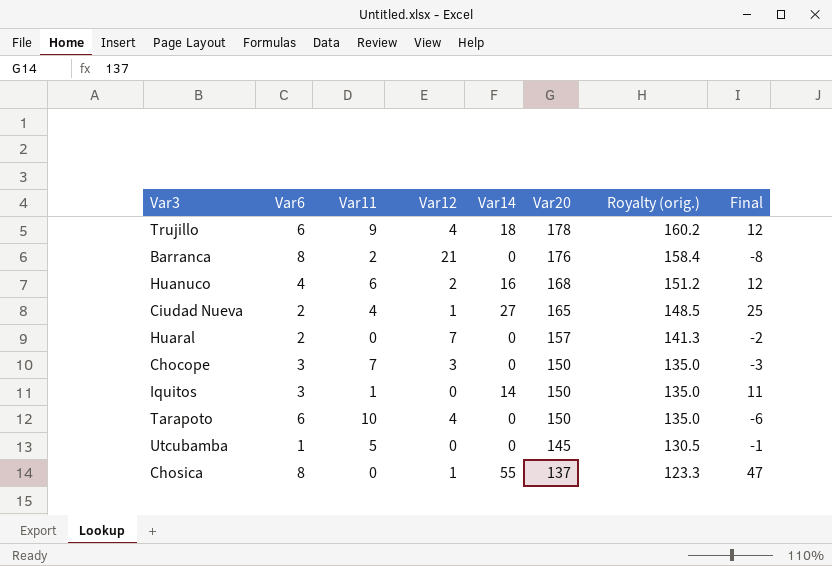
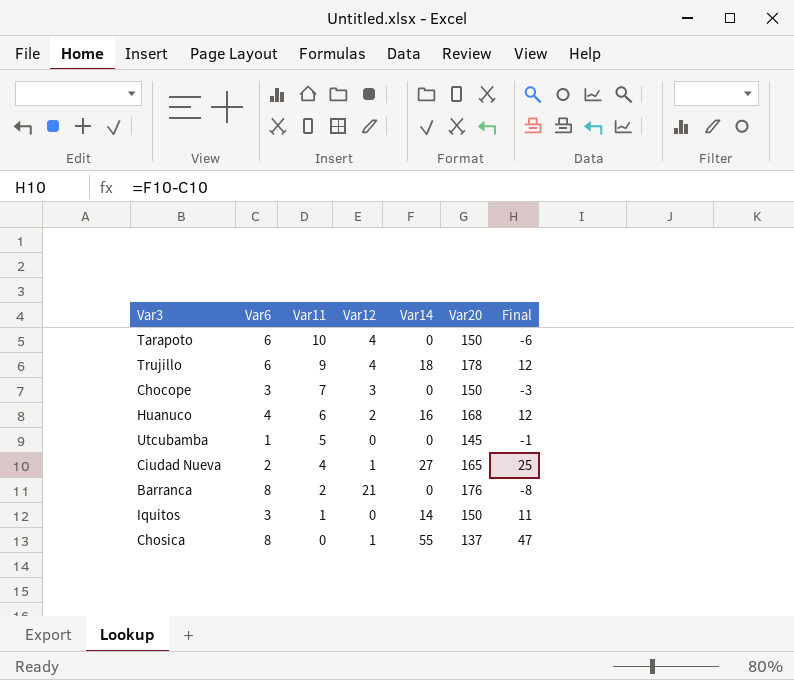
row order: Var20 descending -> Var11 descending
column Royalty (orig.) | formula: [Var20] * 0.9 -> none
row Huaral: 2 | 0 | 7 | 0 | 157 | 141.3 | -2 -> none

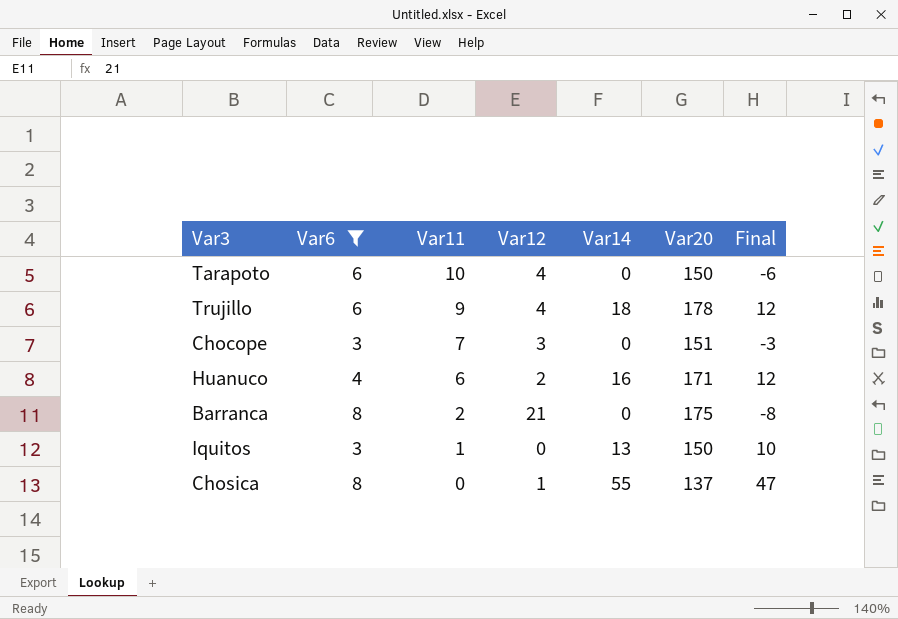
filter: none -> Var6 >= 3
Chocope | Var20: 150 -> 151
Huanuco | Var20: 168 -> 171
Barranca | Var20: 176 -> 175
Iquitos | Var14: 14 -> 13
Iquitos | Final: 11 -> 10

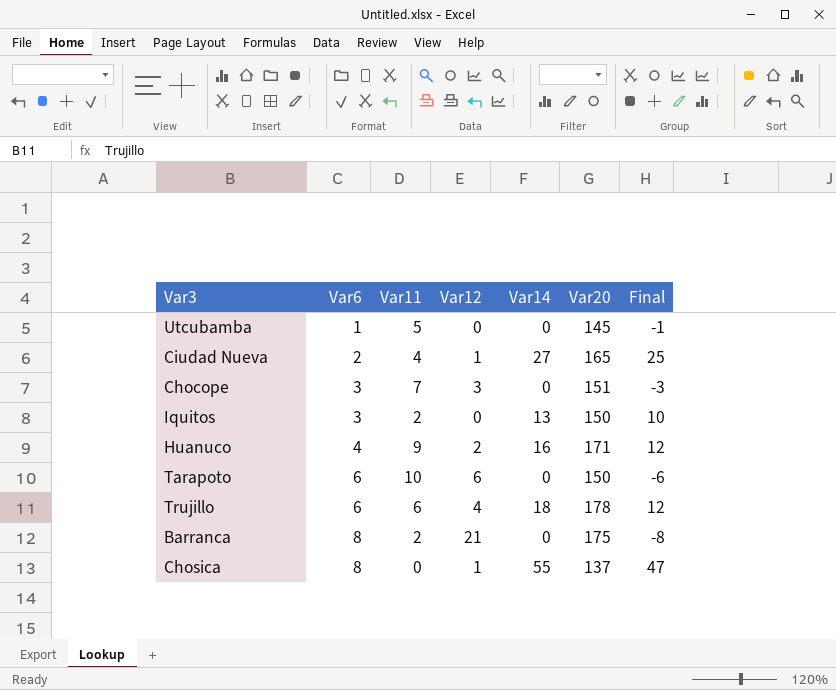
filter: Var6 >= 3 -> none
row order: Var11 descending -> Var6 ascending
Iquitos | Var11: 1 -> 2
Huanuco | Var11: 6 -> 9
Tarapoto | Var12: 4 -> 6
Trujillo | Var11: 9 -> 6

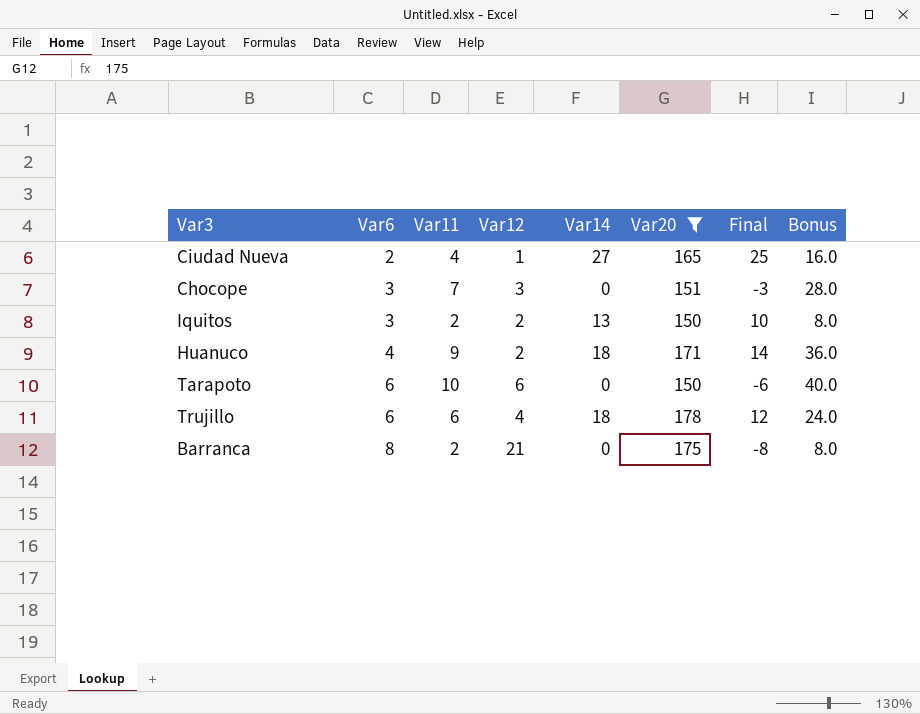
filter: none -> Var20 >= 150
column Bonus | formula: none -> [Var11] * 4
Iquitos | Var12: 0 -> 2
Huanuco | Var14: 16 -> 18
Huanuco | Final: 12 -> 14

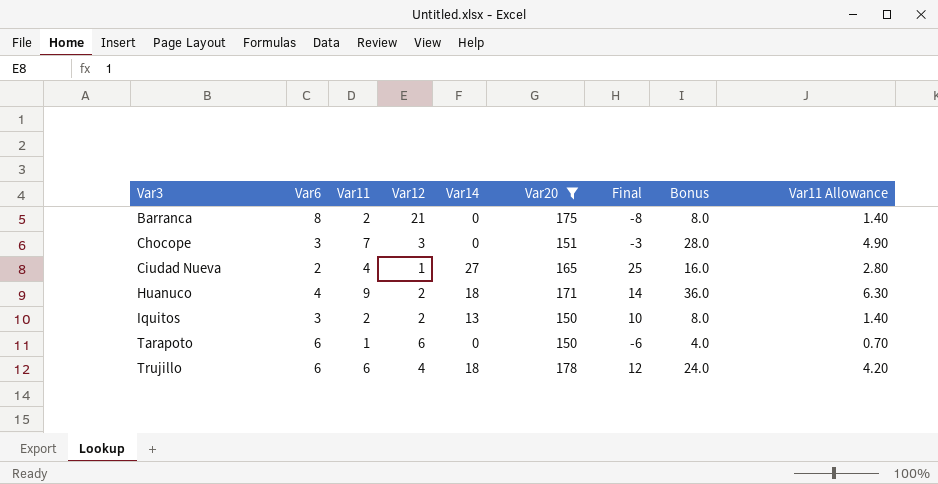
row order: Var6 ascending -> Var3 ascending
column Var11 Allowance | formula: none -> [Var11] * 0.7
Tarapoto | Var11: 10 -> 1
Tarapoto | Bonus: 40.0 -> 4.0

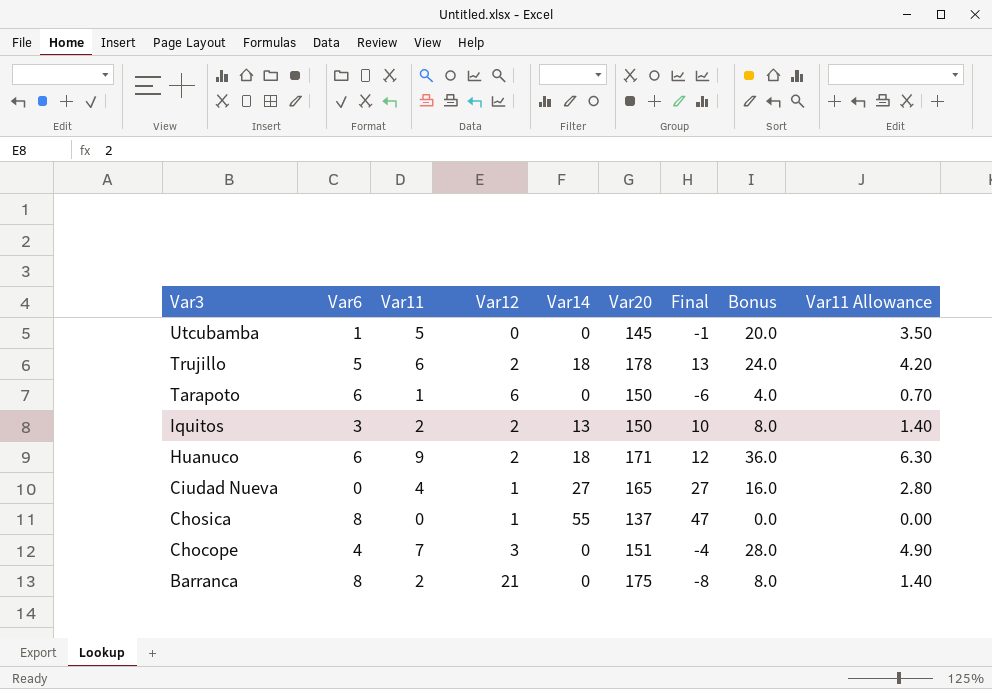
filter: Var20 >= 150 -> none
row order: Var3 ascending -> Var3 descending
Trujillo | Var6: 6 -> 5
Trujillo | Var12: 4 -> 2
Trujillo | Final: 12 -> 13
Huanuco | Var6: 4 -> 6
Huanuco | Final: 14 -> 12
Ciudad Nueva | Var6: 2 -> 0
Ciudad Nueva | Final: 25 -> 27
Chocope | Var6: 3 -> 4
Chocope | Final: -3 -> -4

